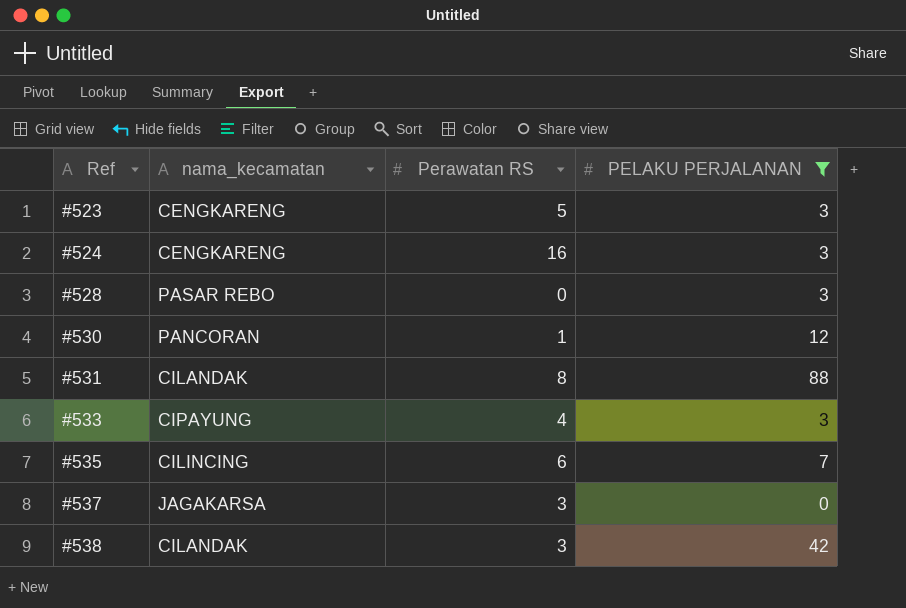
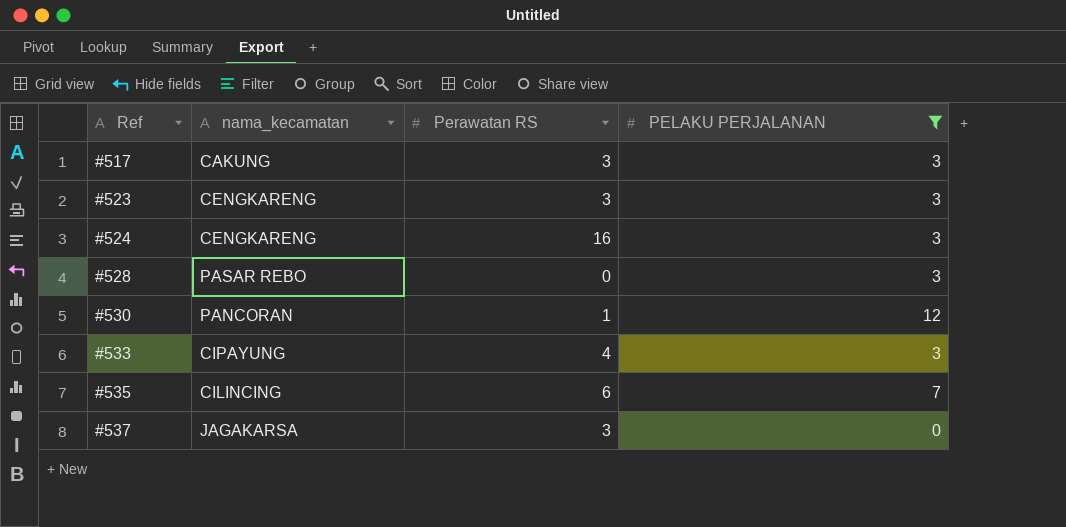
row #531: CILANDAK | 8 | 88 -> none
row #538: CILANDAK | 3 | 42 -> none
row #517: none -> CAKUNG | 3 | 3
#523 | Perawatan RS: 5 -> 3

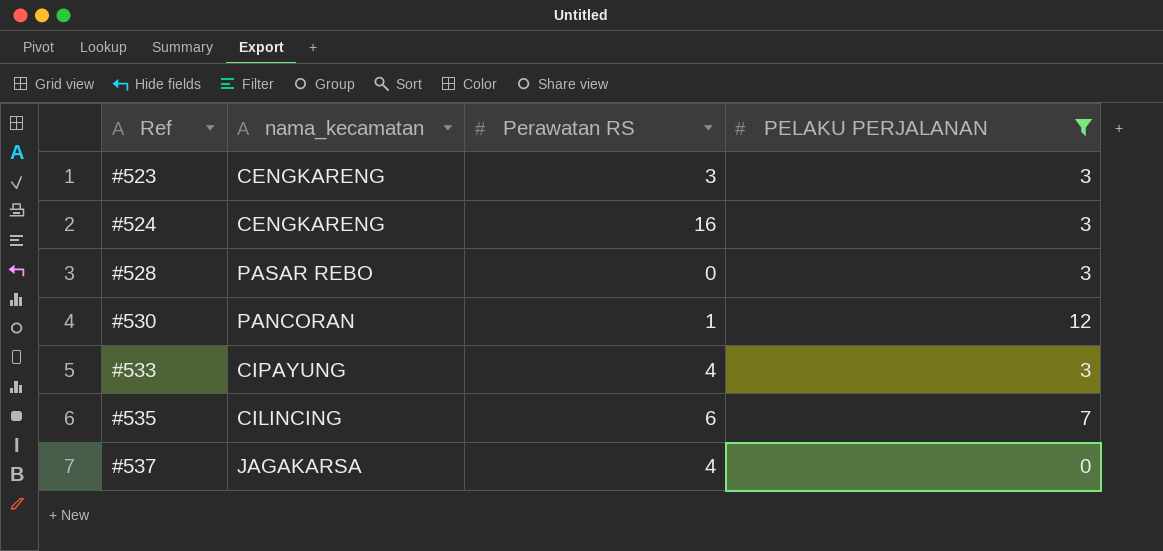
row #517: CAKUNG | 3 | 3 -> none
#537 | Perawatan RS: 3 -> 4

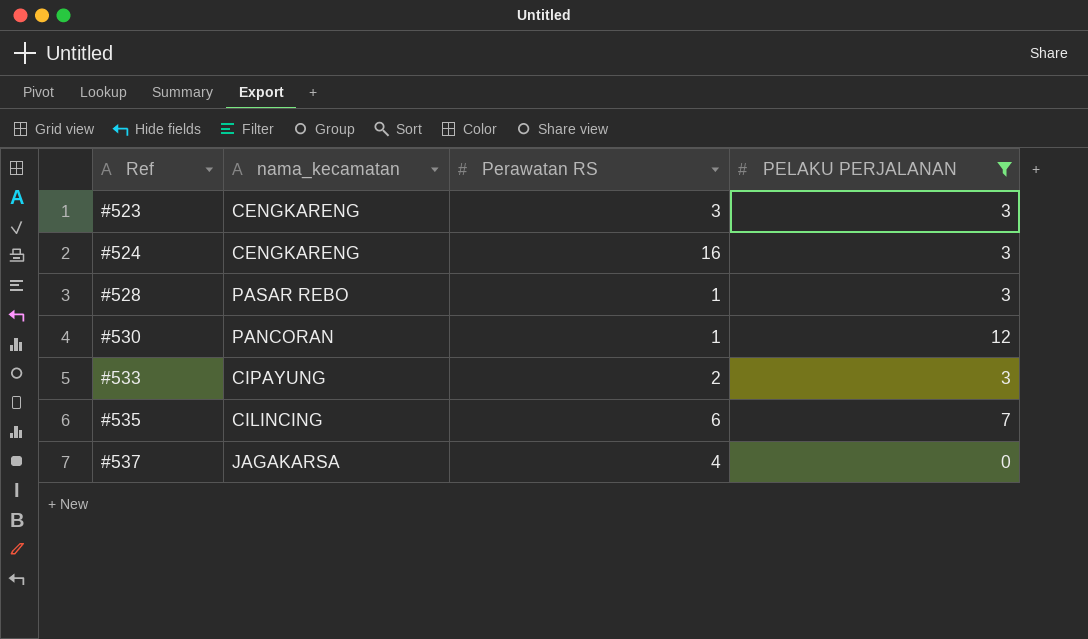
#528 | Perawatan RS: 0 -> 1
#533 | Perawatan RS: 4 -> 2

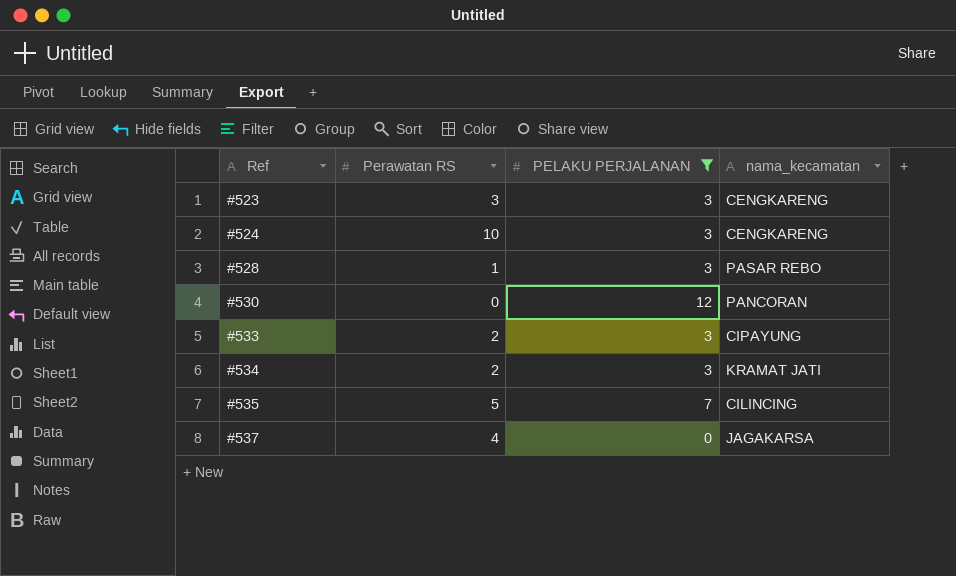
column nama_kecamatan | position: 2 -> 4
#524 | Perawatan RS: 16 -> 10
#530 | Perawatan RS: 1 -> 0
row #534: none -> 2 | 3 | KRAMAT JATI
#535 | Perawatan RS: 6 -> 5

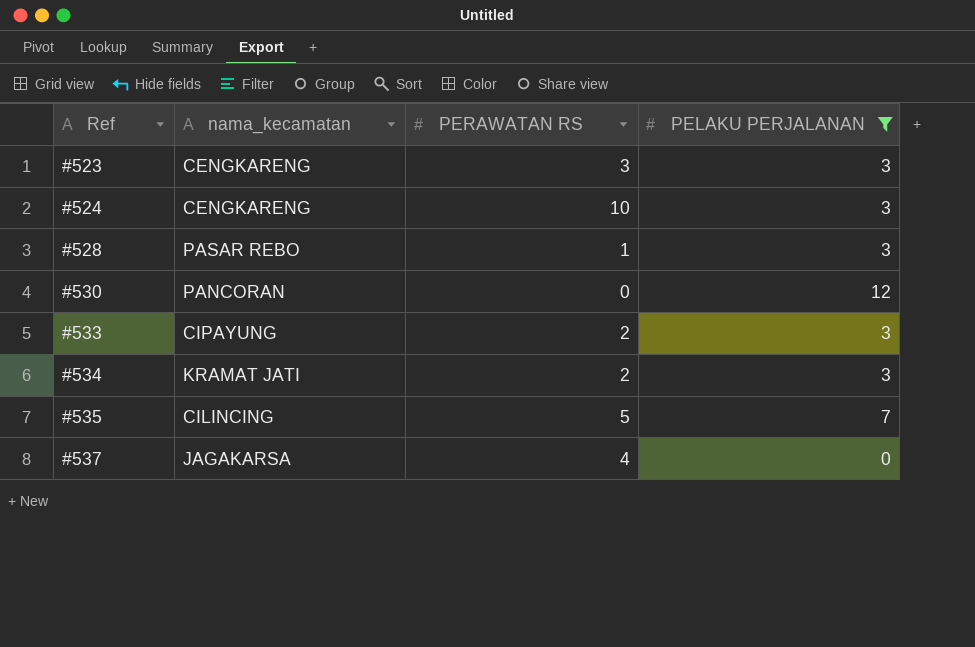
column nama_kecamatan | position: 4 -> 2
column name: Perawatan RS -> PERAWATAN RS

